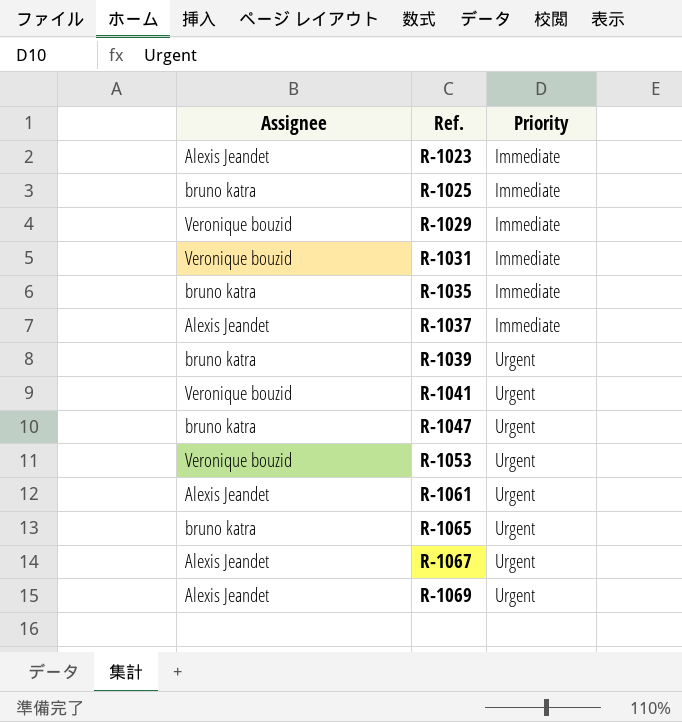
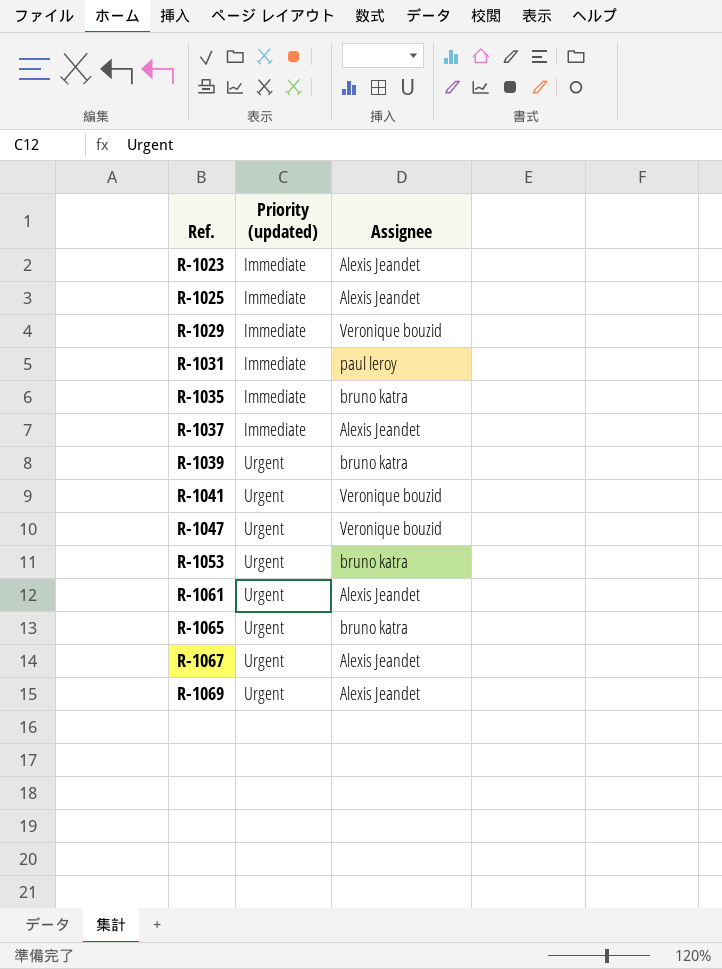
column name: Priority -> Priority (updated)
column Assignee | position: 1 -> 3
R-1025 | Assignee: bruno katra -> Alexis Jeandet
R-1031 | Assignee: Veronique bouzid -> paul leroy
R-1047 | Assignee: bruno katra -> Veronique bouzid
R-1053 | Assignee: Veronique bouzid -> bruno katra

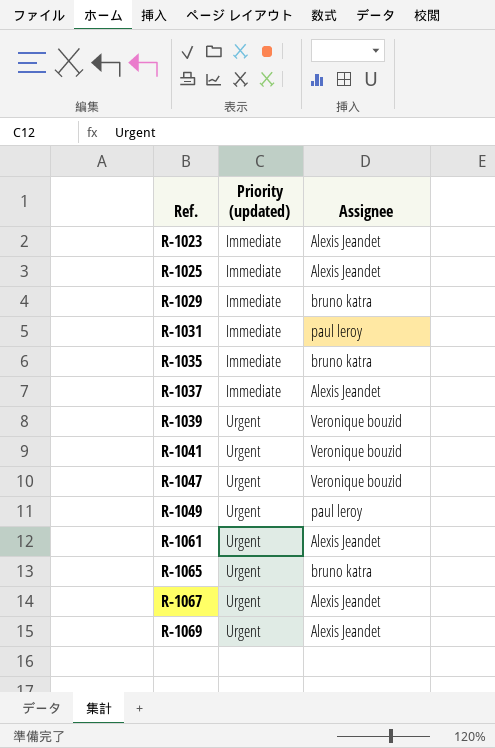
row R-1053: Urgent | bruno katra -> none
R-1029 | Assignee: Veronique bouzid -> bruno katra
R-1039 | Assignee: bruno katra -> Veronique bouzid
row R-1049: none -> Urgent | paul leroy

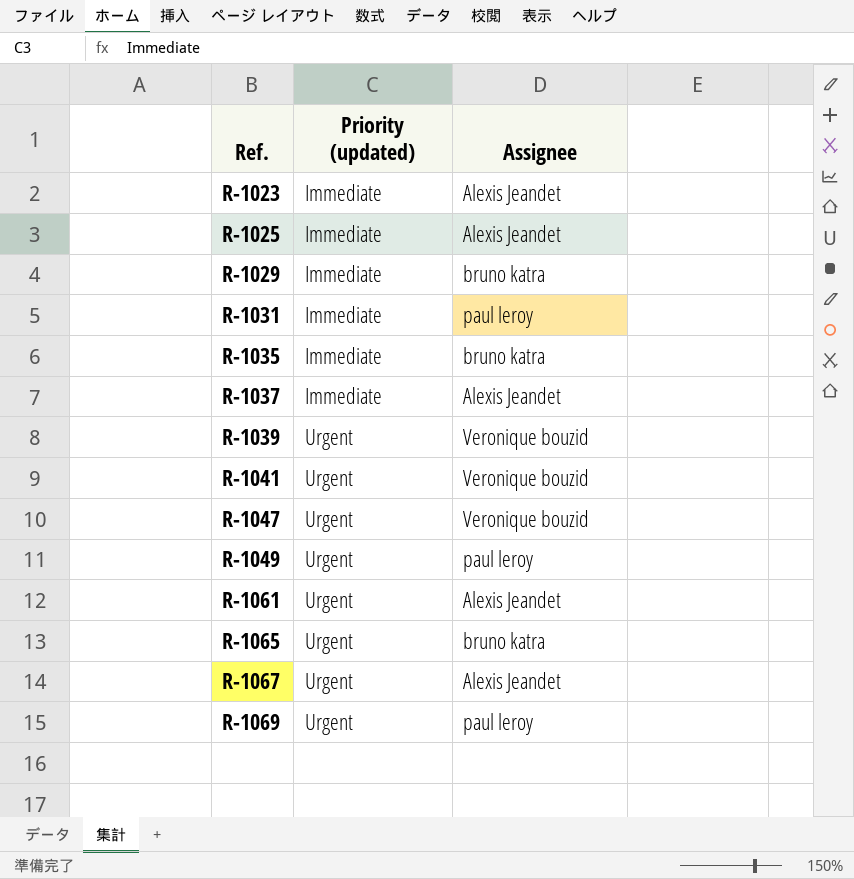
R-1069 | Assignee: Alexis Jeandet -> paul leroy

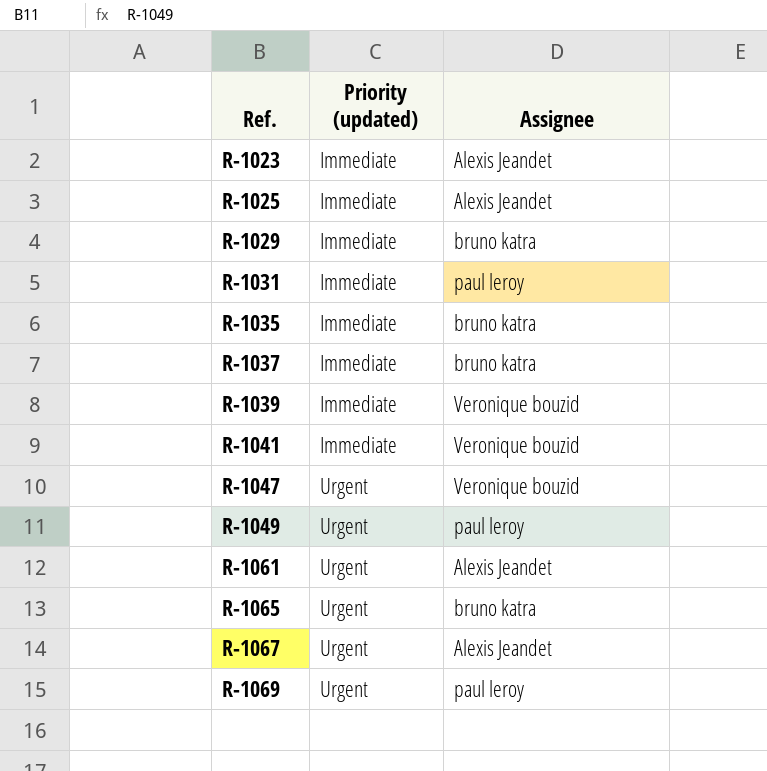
R-1037 | Assignee: Alexis Jeandet -> bruno katra
R-1039 | Priority (updated): Urgent -> Immediate
R-1041 | Priority (updated): Urgent -> Immediate

